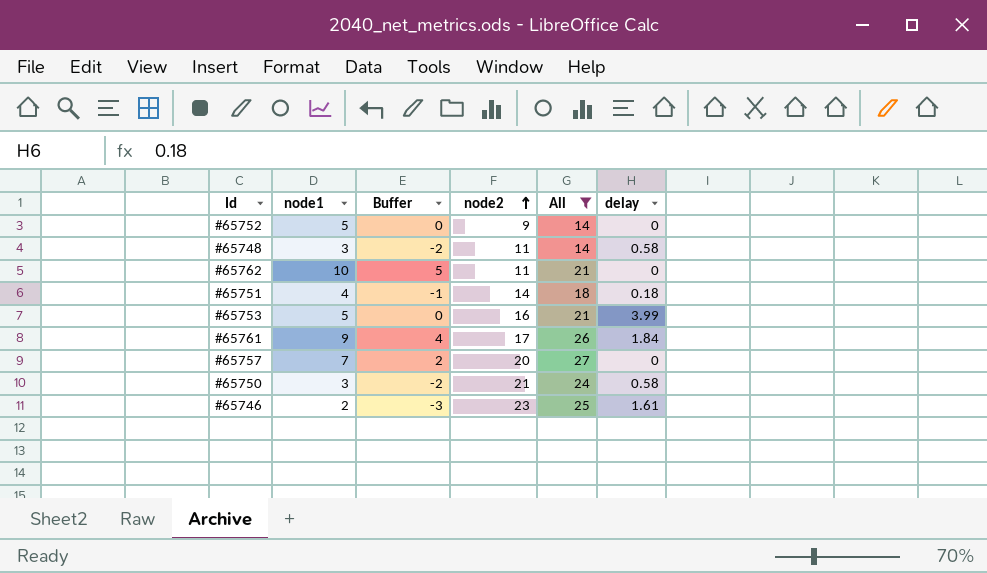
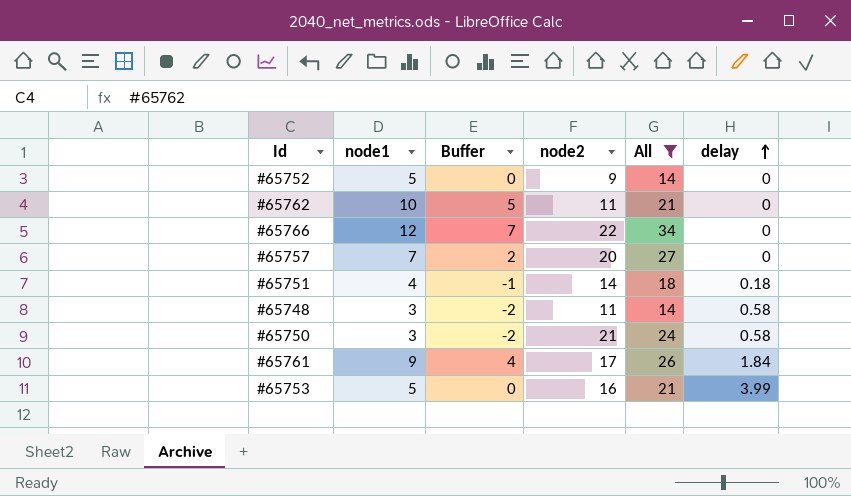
row order: node2 ascending -> delay ascending
row #65746: 2 | -3 | 23 | 25 | 1.61 -> none
row #65766: none -> 12 | 7 | 22 | 34 | 0

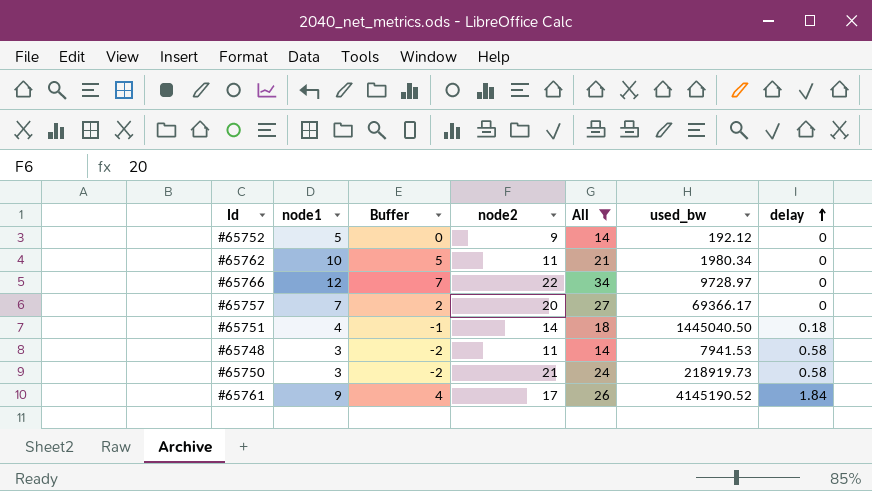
column used_bw | position: none -> 6
row #65753: 5 | 0 | 16 | 21 | 3.99 -> none

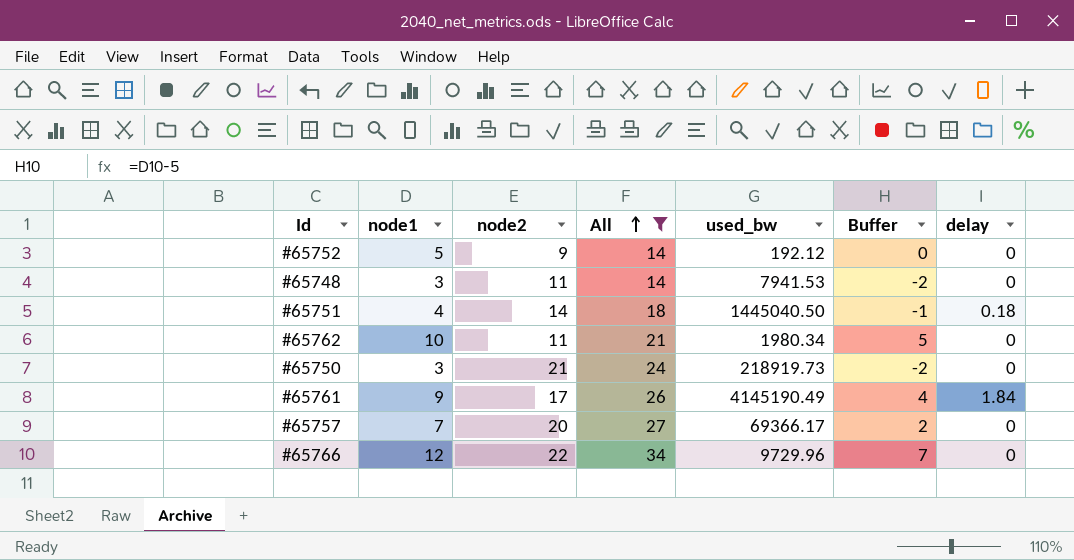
row order: delay ascending -> All ascending
column Buffer | position: 3 -> 6
#65748 | delay: 0.58 -> 0
#65750 | delay: 0.58 -> 0
#65761 | used_bw: 4145190.52 -> 4145190.49
#65766 | used_bw: 9728.97 -> 9729.96

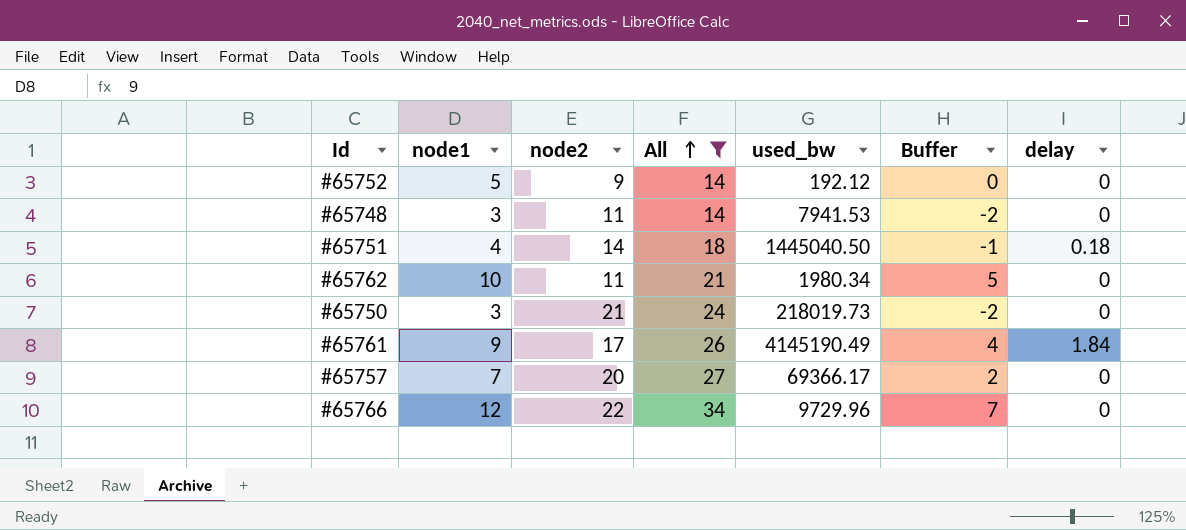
#65750 | used_bw: 218919.73 -> 218019.73

